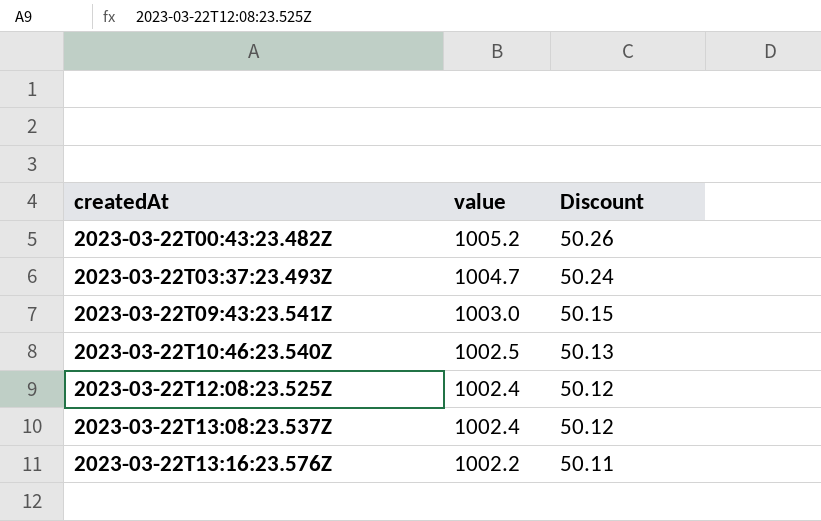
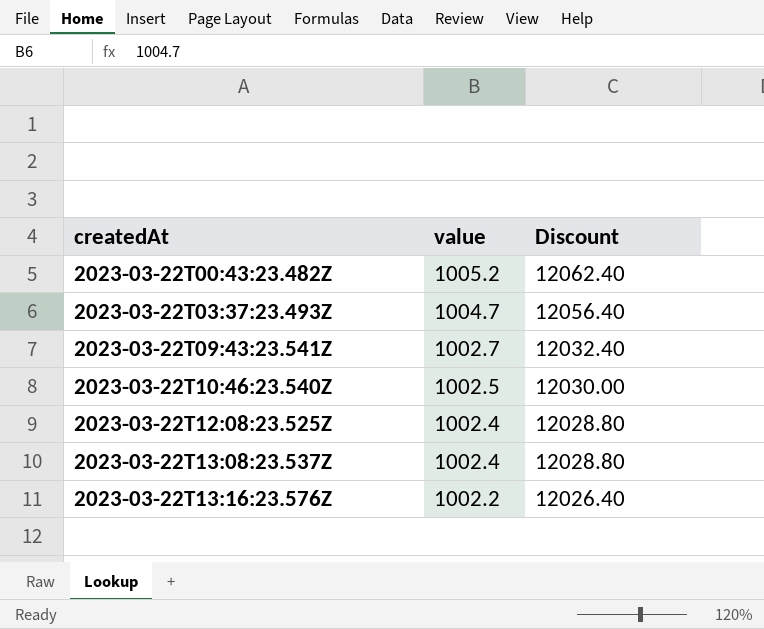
column Discount | formula: [value] * 0.05 -> [value] * 12
2023-03-22T09:43:23.541Z | value: 1003.0 -> 1002.7

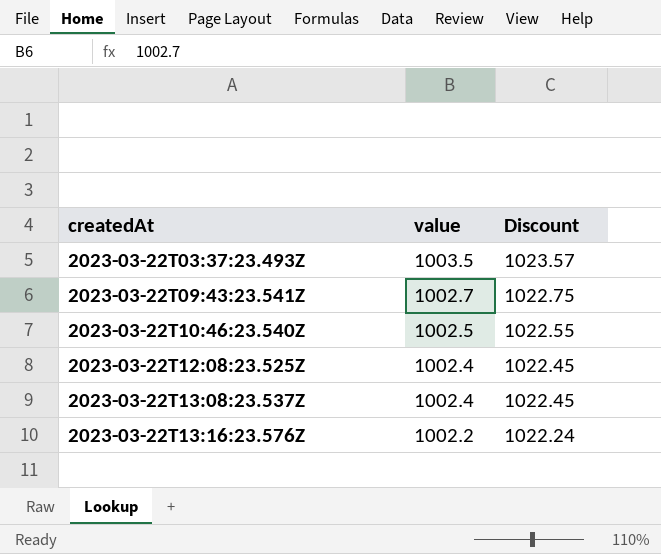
column Discount | formula: [value] * 12 -> [value] * 1.02
row 2023-03-22T00:43:23.482Z: 1005.2 | 12062.40 -> none
2023-03-22T03:37:23.493Z | value: 1004.7 -> 1003.5

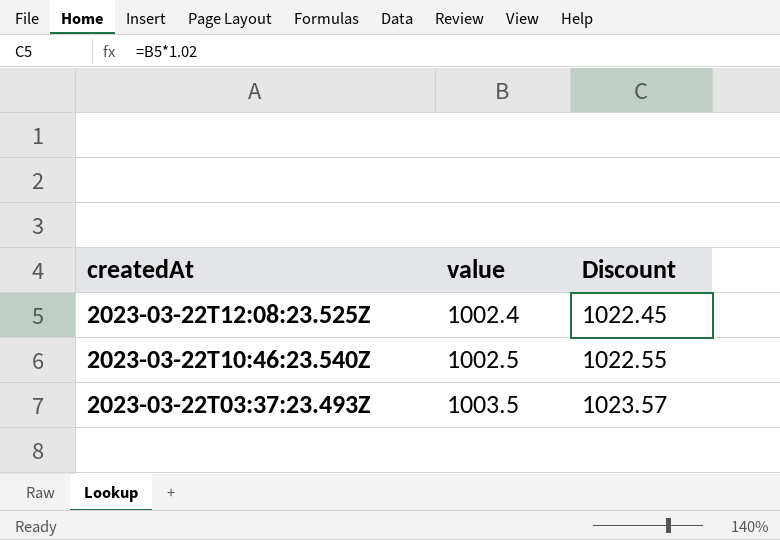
row order: createdAt ascending -> createdAt descending
row 2023-03-22T09:43:23.541Z: 1002.7 | 1022.75 -> none
row 2023-03-22T13:08:23.537Z: 1002.4 | 1022.45 -> none
row 2023-03-22T13:16:23.576Z: 1002.2 | 1022.24 -> none

